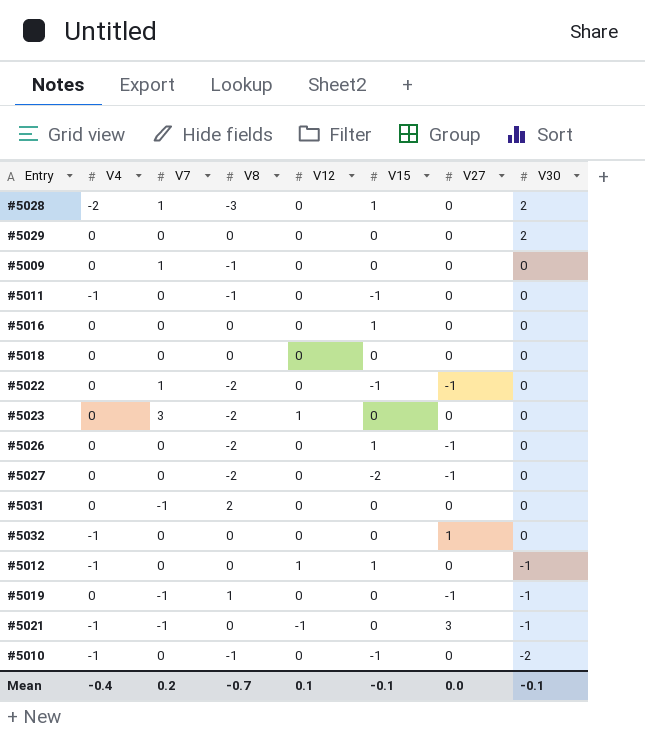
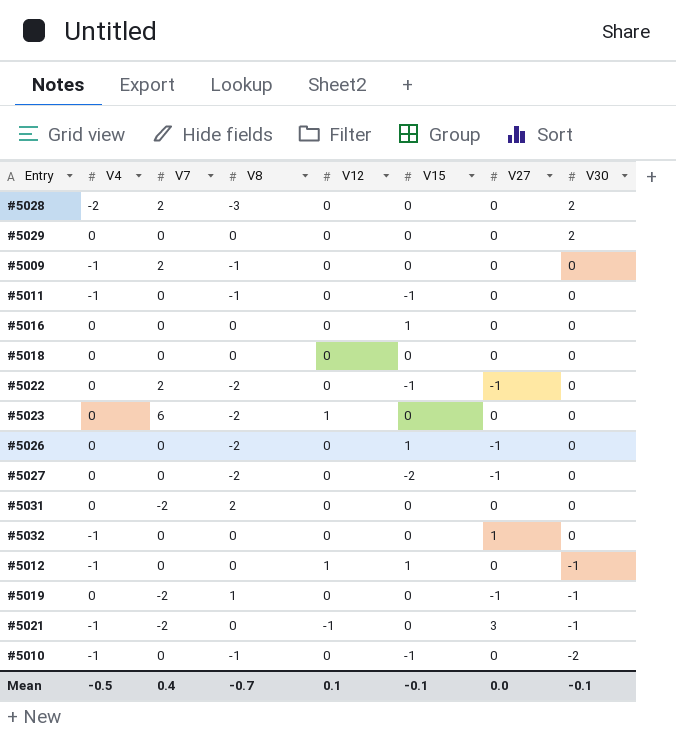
#5028 | V7: 1 -> 2
#5028 | V15: 1 -> 0
#5009 | V4: 0 -> -1
#5009 | V7: 1 -> 2
#5022 | V7: 1 -> 2
#5023 | V7: 3 -> 6
#5031 | V7: -1 -> -2
#5019 | V7: -1 -> -2
#5021 | V7: -1 -> -2
Mean | V4: -0.4 -> -0.5
Mean | V7: 0.2 -> 0.4

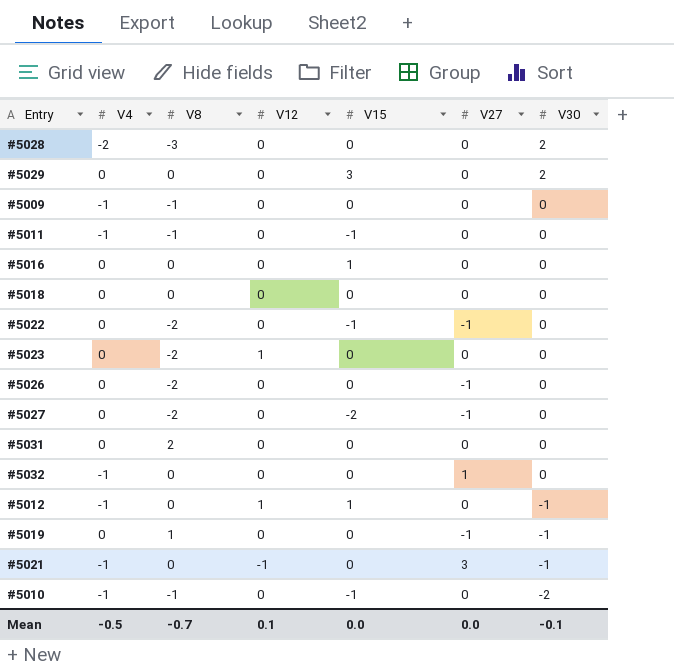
column V7 | position: 3 -> none
#5029 | V15: 0 -> 3
#5026 | V15: 1 -> 0
Mean | V15: -0.1 -> 0.0

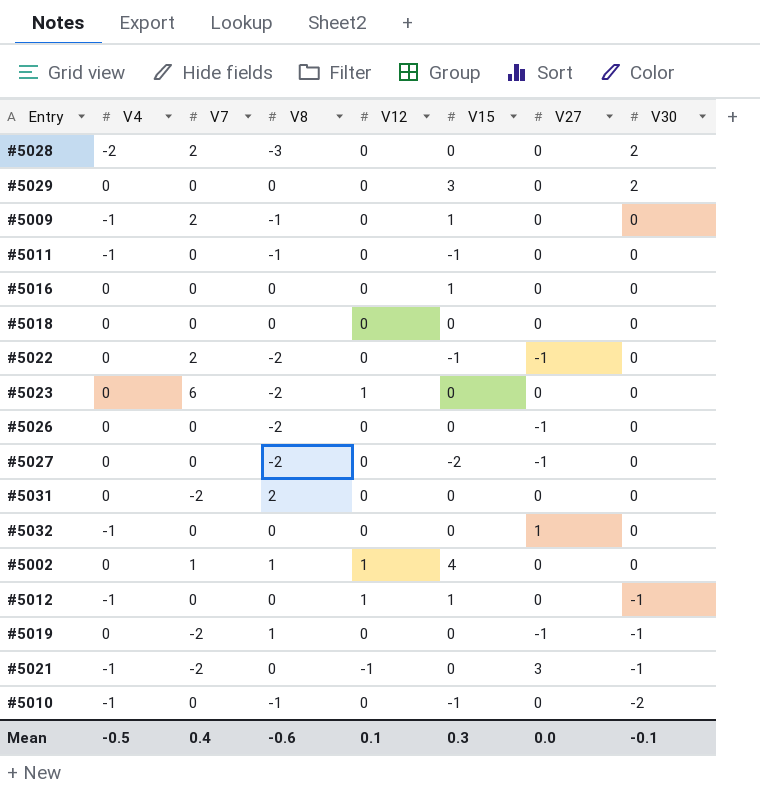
column V7 | position: none -> 3
#5009 | V15: 0 -> 1
row #5002: none -> 0 | 1 | 1 | 1 | 4 | 0 | 0
Mean | V8: -0.7 -> -0.6
Mean | V15: 0.0 -> 0.3

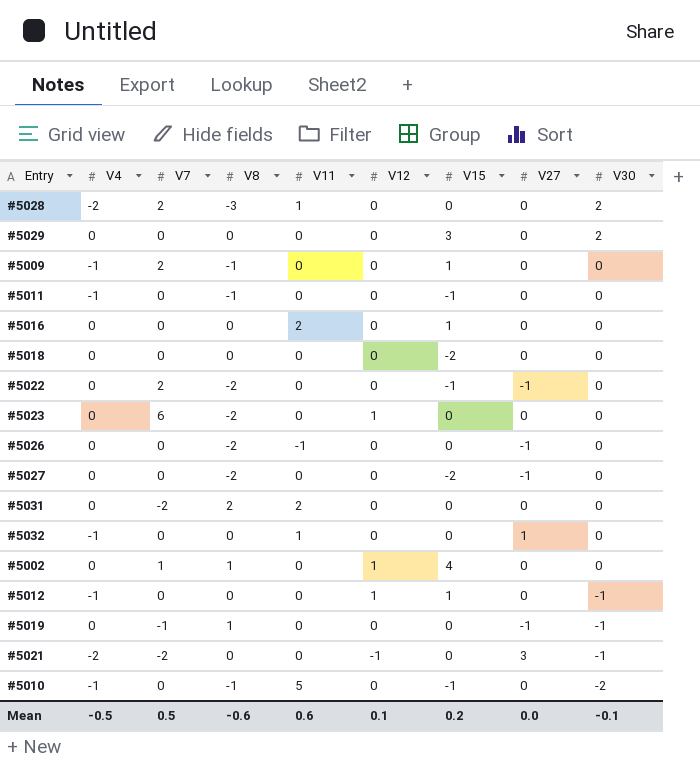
column V11 | position: none -> 5
#5018 | V15: 0 -> -2
#5019 | V7: -2 -> -1
#5021 | V4: -1 -> -2
Mean | V7: 0.4 -> 0.5
Mean | V15: 0.3 -> 0.2

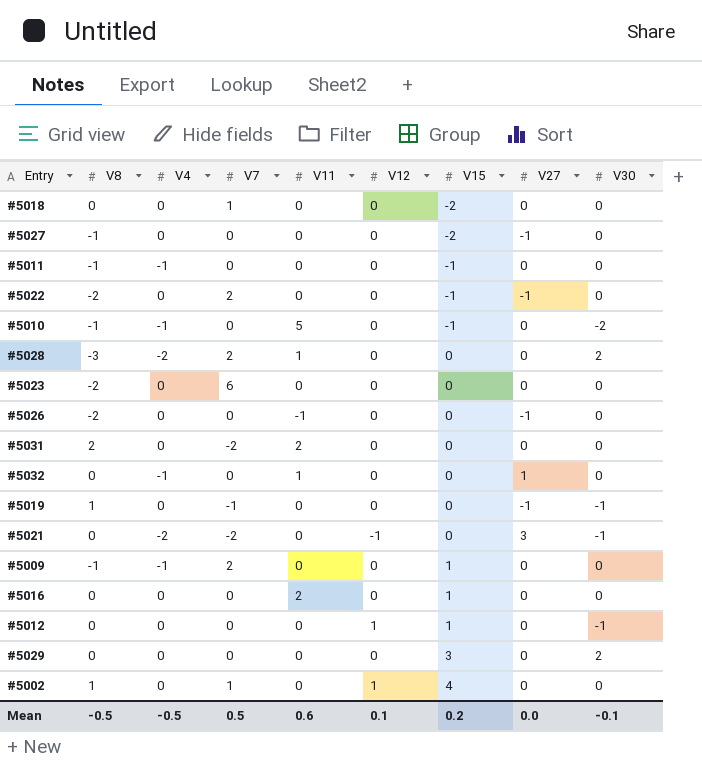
row order: V30 descending -> V15 ascending
column V8 | position: 4 -> 2
#5018 | V7: 0 -> 1
#5027 | V8: -2 -> -1
#5023 | V12: 1 -> 0
#5012 | V4: -1 -> 0
Mean | V8: -0.6 -> -0.5

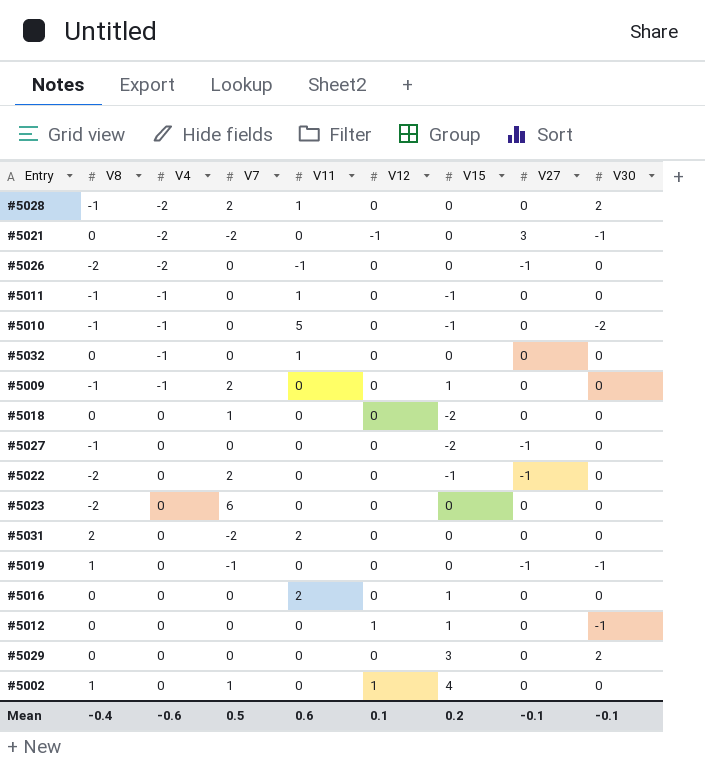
row order: V15 ascending -> V4 ascending
#5028 | V8: -3 -> -1
#5026 | V4: 0 -> -2
#5011 | V11: 0 -> 1
#5032 | V27: 1 -> 0
Mean | V8: -0.5 -> -0.4
Mean | V4: -0.5 -> -0.6
Mean | V27: 0.0 -> -0.1

